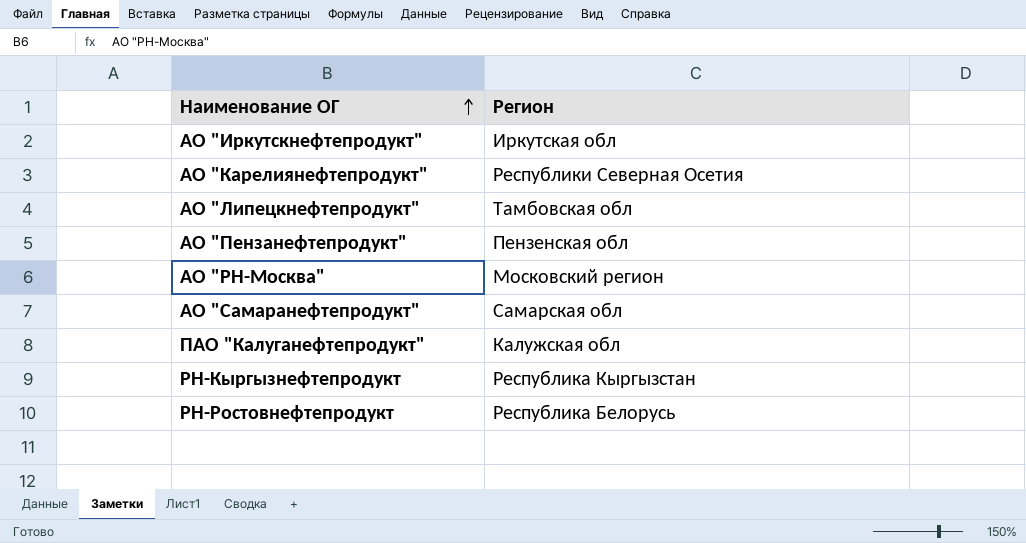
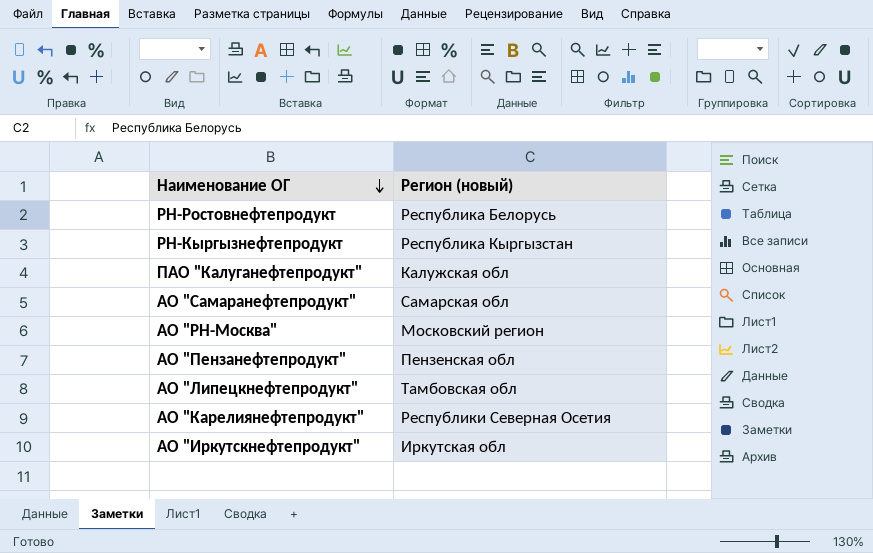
row order: Наименование ОГ ascending -> Наименование ОГ descending
column name: Регион -> Регион (новый)

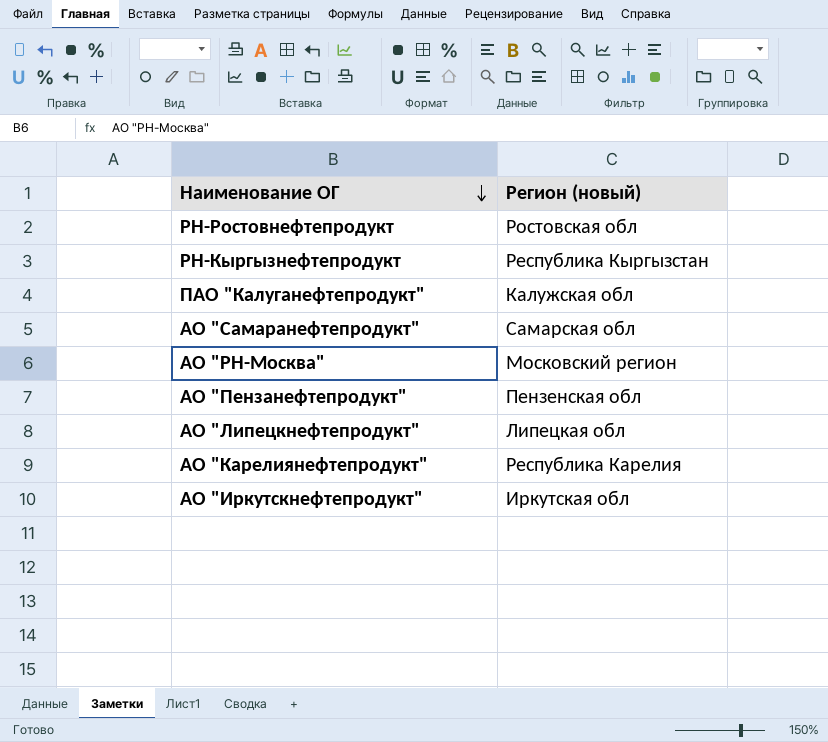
РН-Ростовнефтепродукт | Регион (новый): Республика Белорусь -> Ростовская обл
АО "Липецкнефтепродукт" | Регион (новый): Тамбовская обл -> Липецкая обл
АО "Карелиянефтепродукт" | Регион (новый): Республики Северная Осетия -> Республика Карелия

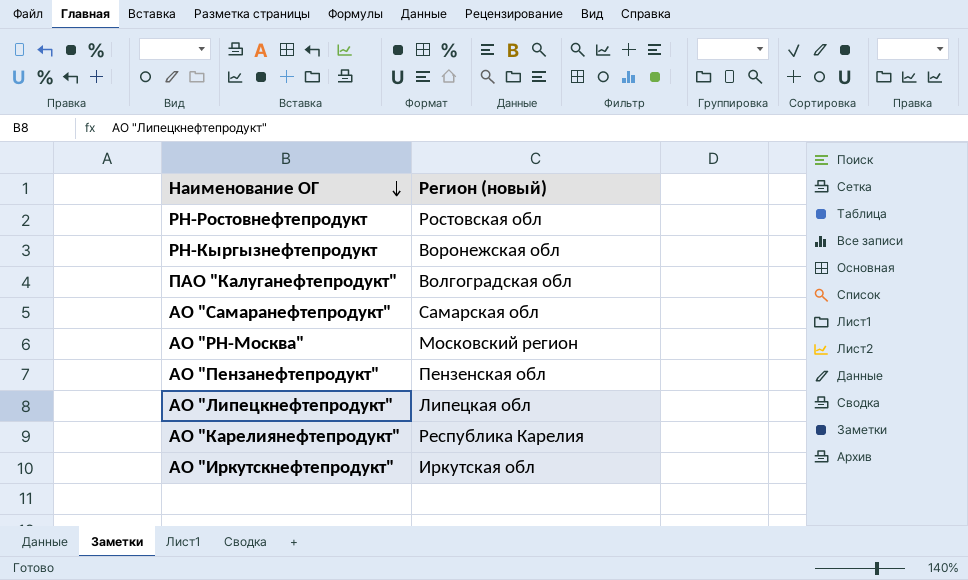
РН-Кыргызнефтепродукт | Регион (новый): Республика Кыргызстан -> Воронежская обл
ПАО "Калуганефтепродукт" | Регион (новый): Калужская обл -> Волгоградская обл

